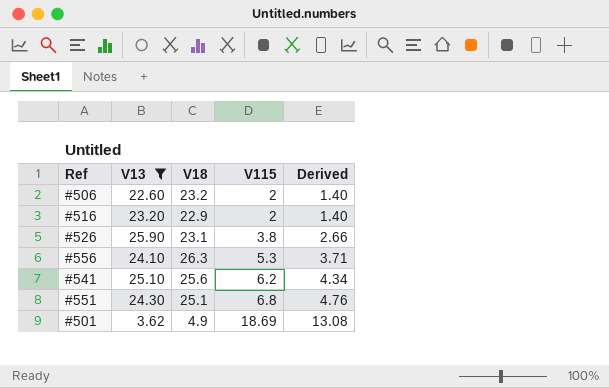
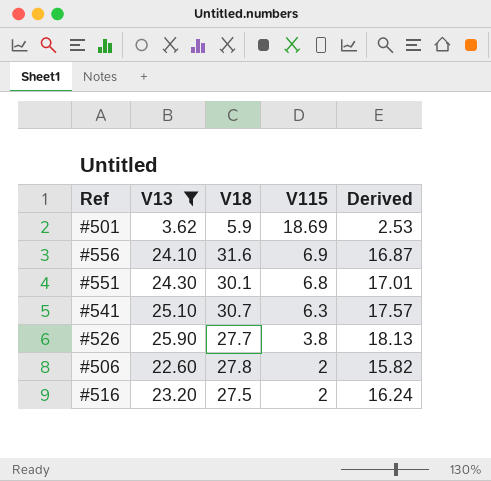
row order: V115 ascending -> V115 descending
column Derived | formula: [V115] * 0.7 -> [V13] * 0.7
#501 | V18: 4.9 -> 5.9
#556 | V18: 26.3 -> 31.6
#556 | V115: 5.3 -> 6.9
#551 | V18: 25.1 -> 30.1
#541 | V18: 25.6 -> 30.7
#541 | V115: 6.2 -> 6.3
#526 | V18: 23.1 -> 27.7
#506 | V18: 23.2 -> 27.8
#516 | V18: 22.9 -> 27.5

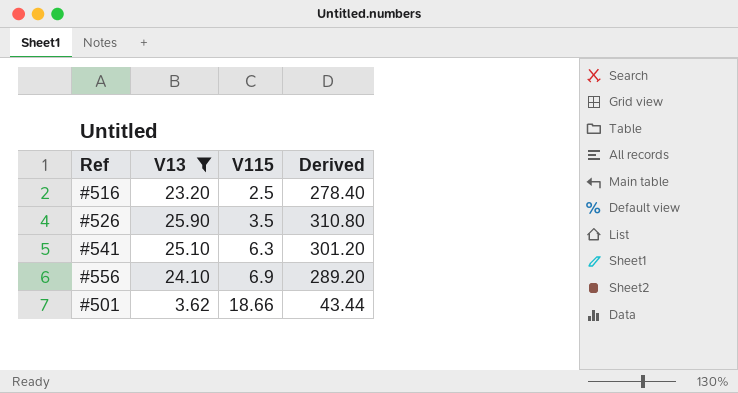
row order: V115 descending -> V115 ascending
column V18 | position: 3 -> none
column Derived | formula: [V13] * 0.7 -> [V13] * 12
row #551: 24.30 | 30.1 | 6.8 | 17.01 -> none
row #506: 22.60 | 27.8 | 2 | 15.82 -> none
#516 | V115: 2 -> 2.5
#526 | V115: 3.8 -> 3.5
#501 | V115: 18.69 -> 18.66

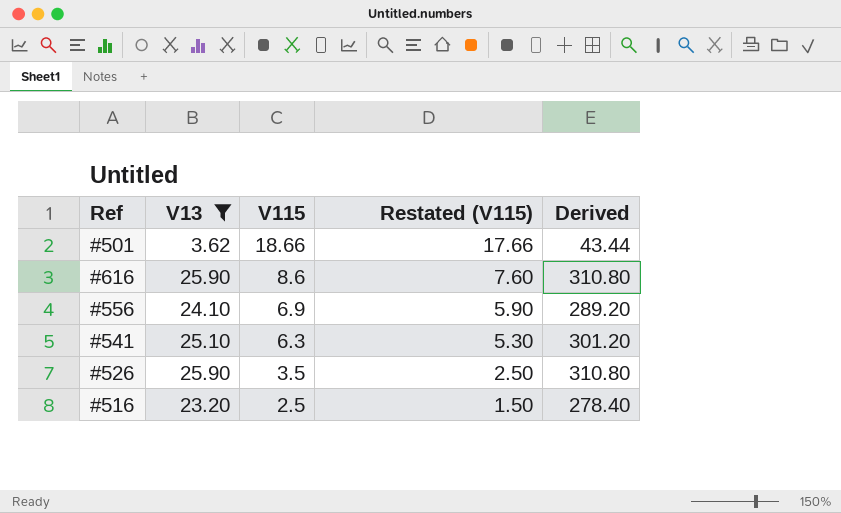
row order: V115 ascending -> V115 descending
column Restated (V115) | formula: none -> [V115] - 1
row #616: none -> 25.90 | 8.6 | 7.60 | 310.80

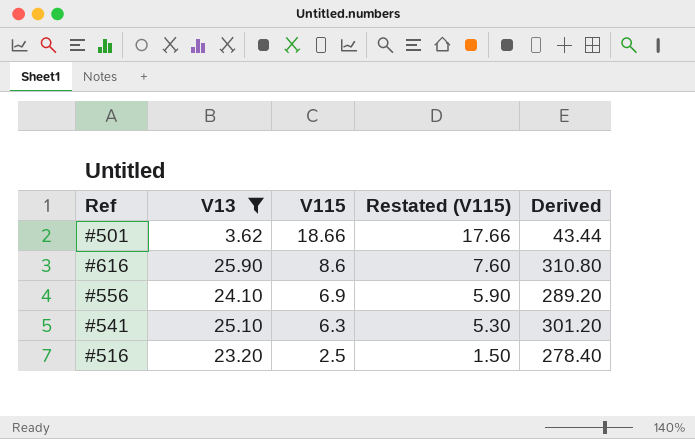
row #526: 25.90 | 3.5 | 2.50 | 310.80 -> none

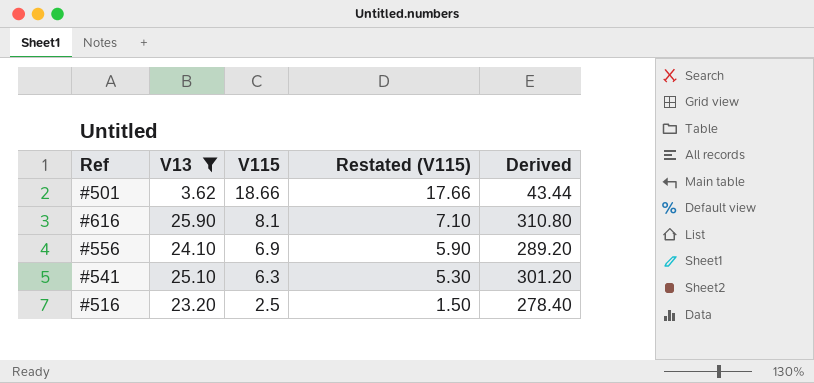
#616 | V115: 8.6 -> 8.1
#616 | Restated (V115): 7.60 -> 7.10

